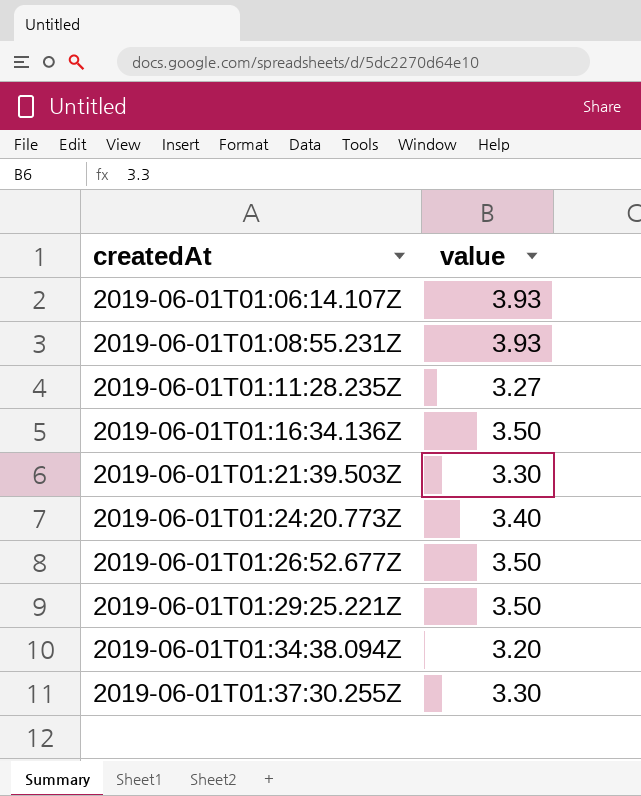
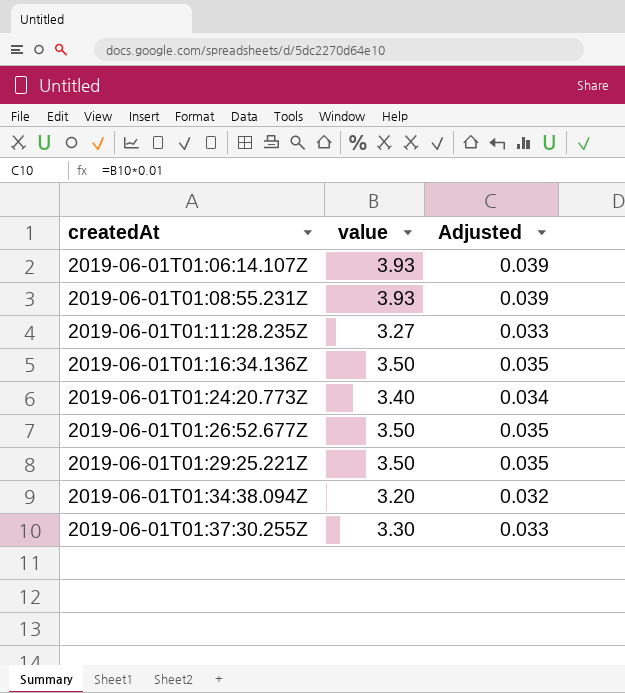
column Adjusted | formula: none -> [value] * 0.01
row 2019-06-01T01:21:39.503Z: 3.30 -> none

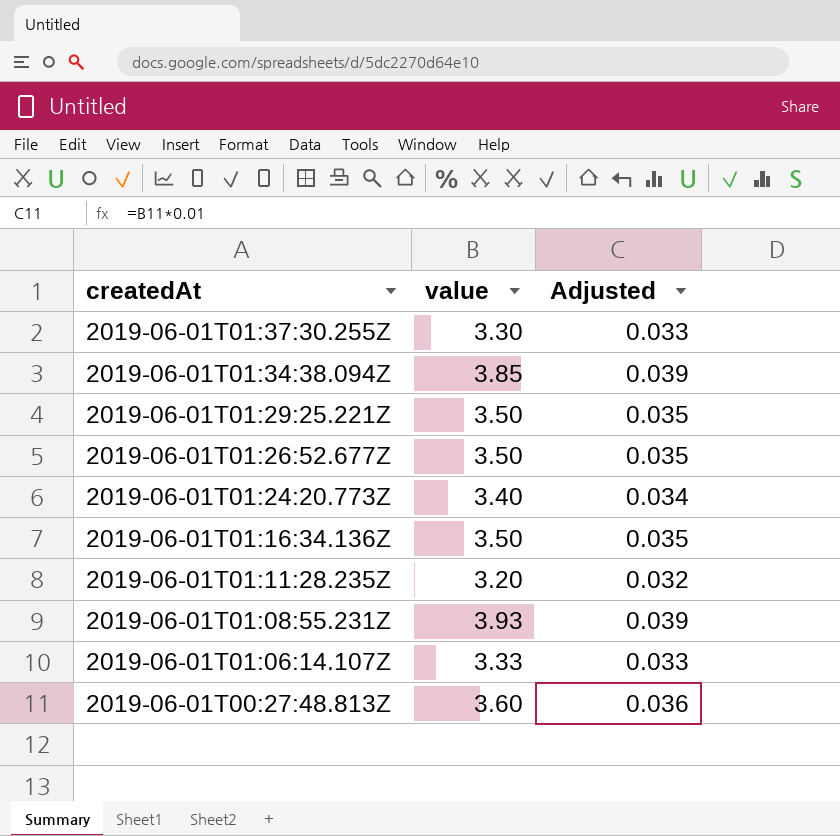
row order: createdAt ascending -> createdAt descending
2019-06-01T01:34:38.094Z | value: 3.20 -> 3.85
2019-06-01T01:34:38.094Z | Adjusted: 0.032 -> 0.039
2019-06-01T01:11:28.235Z | value: 3.27 -> 3.20
2019-06-01T01:11:28.235Z | Adjusted: 0.033 -> 0.032
2019-06-01T01:06:14.107Z | value: 3.93 -> 3.33
2019-06-01T01:06:14.107Z | Adjusted: 0.039 -> 0.033
row 2019-06-01T00:27:48.813Z: none -> 3.60 | 0.036

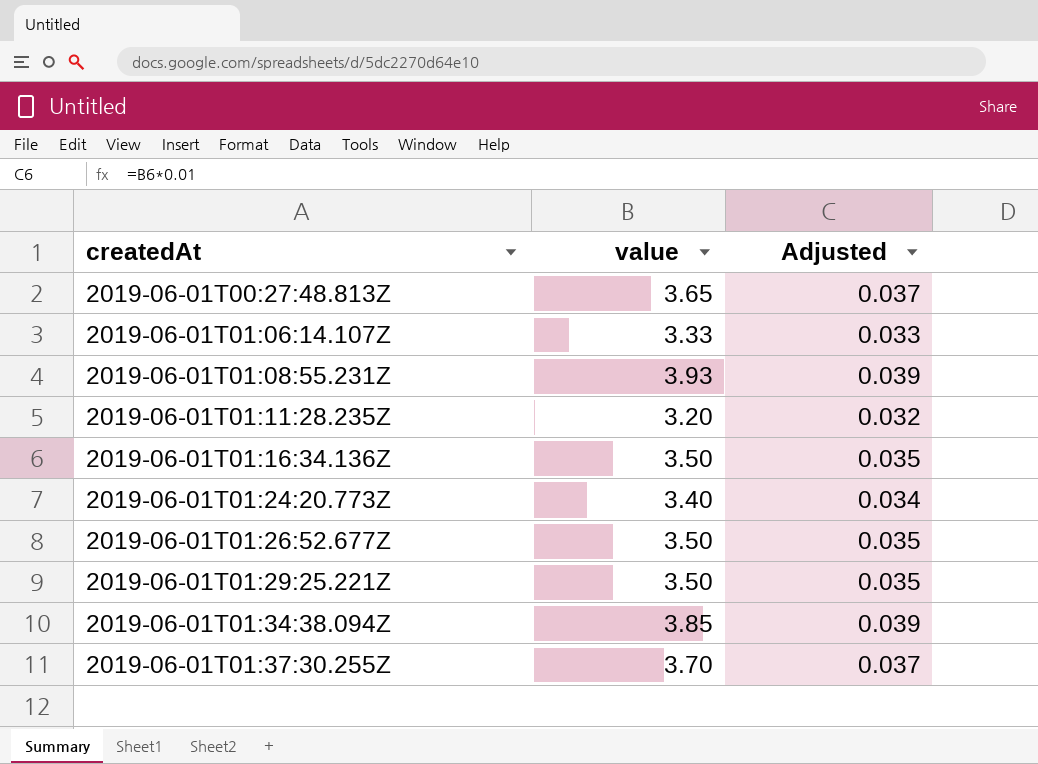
row order: createdAt descending -> createdAt ascending
2019-06-01T00:27:48.813Z | value: 3.60 -> 3.65
2019-06-01T00:27:48.813Z | Adjusted: 0.036 -> 0.037
2019-06-01T01:37:30.255Z | value: 3.30 -> 3.70
2019-06-01T01:37:30.255Z | Adjusted: 0.033 -> 0.037

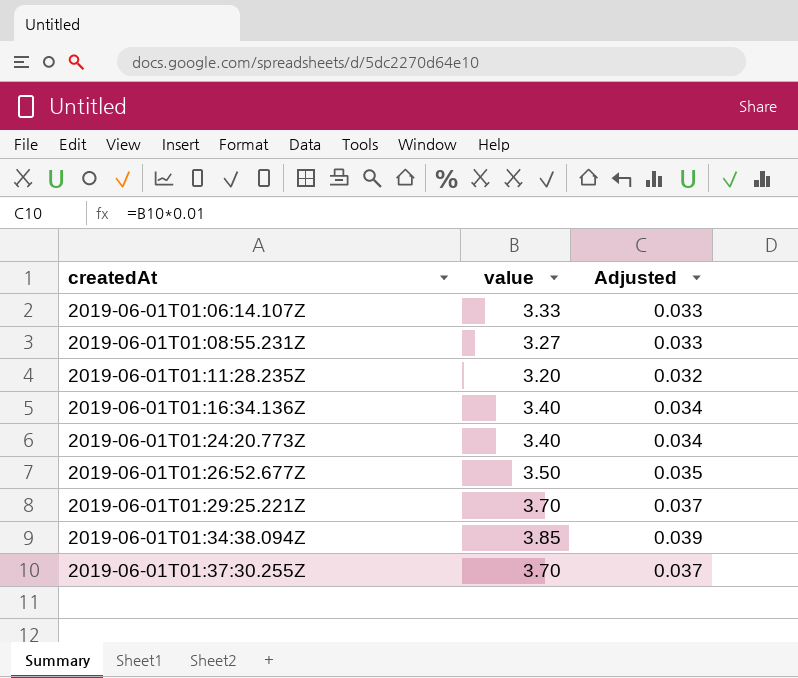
row 2019-06-01T00:27:48.813Z: 3.65 | 0.037 -> none
2019-06-01T01:08:55.231Z | value: 3.93 -> 3.27
2019-06-01T01:08:55.231Z | Adjusted: 0.039 -> 0.033
2019-06-01T01:16:34.136Z | value: 3.50 -> 3.40
2019-06-01T01:16:34.136Z | Adjusted: 0.035 -> 0.034
2019-06-01T01:29:25.221Z | value: 3.50 -> 3.70
2019-06-01T01:29:25.221Z | Adjusted: 0.035 -> 0.037

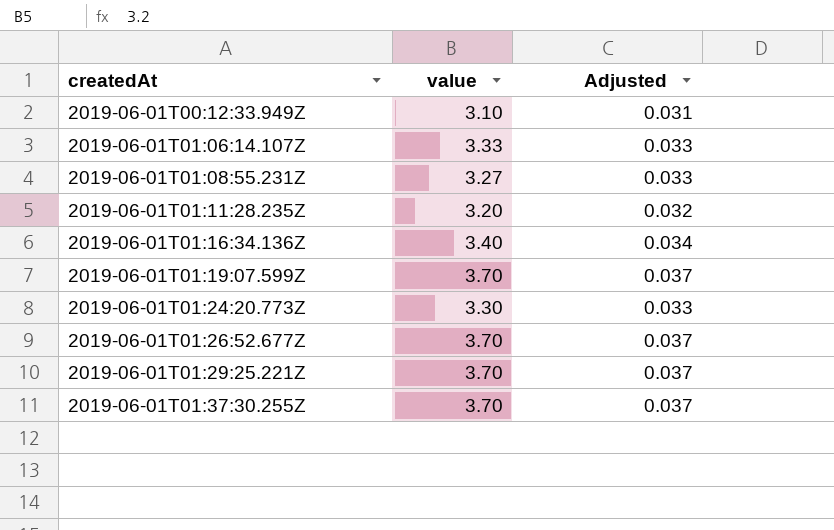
row 2019-06-01T01:34:38.094Z: 3.85 | 0.039 -> none
row 2019-06-01T00:12:33.949Z: none -> 3.10 | 0.031
row 2019-06-01T01:19:07.599Z: none -> 3.70 | 0.037
2019-06-01T01:24:20.773Z | value: 3.40 -> 3.30
2019-06-01T01:24:20.773Z | Adjusted: 0.034 -> 0.033
2019-06-01T01:26:52.677Z | value: 3.50 -> 3.70
2019-06-01T01:26:52.677Z | Adjusted: 0.035 -> 0.037

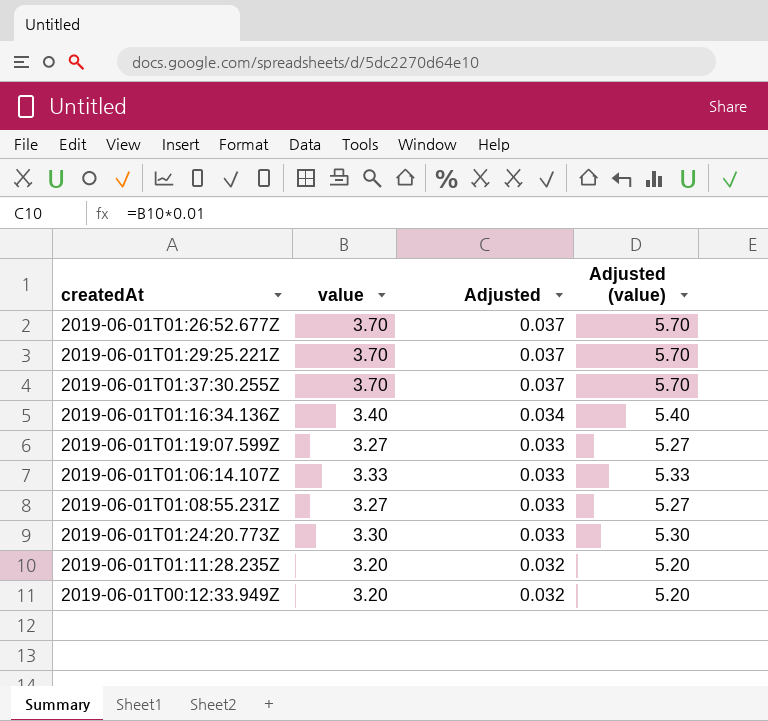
row order: createdAt ascending -> Adjusted descending
column Adjusted (value) | formula: none -> [value] + 2
2019-06-01T01:19:07.599Z | value: 3.70 -> 3.27
2019-06-01T01:19:07.599Z | Adjusted: 0.037 -> 0.033
2019-06-01T00:12:33.949Z | value: 3.10 -> 3.20
2019-06-01T00:12:33.949Z | Adjusted: 0.031 -> 0.032

